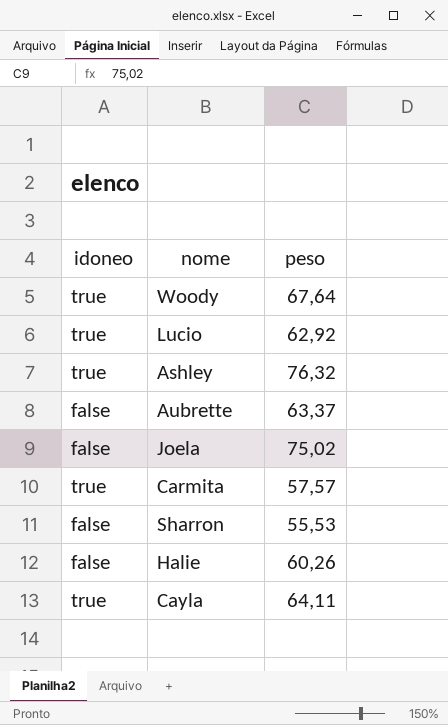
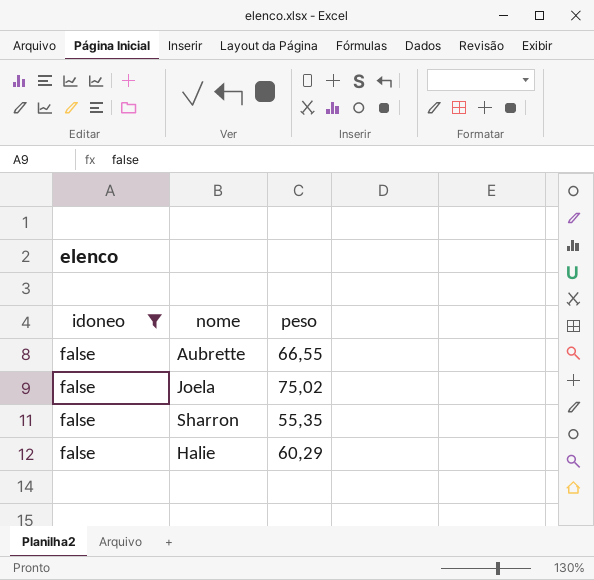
filter: none -> idoneo = false
Aubrette | peso: 63,37 -> 66,55
Sharron | peso: 55,53 -> 55,35
Halie | peso: 60,26 -> 60,29

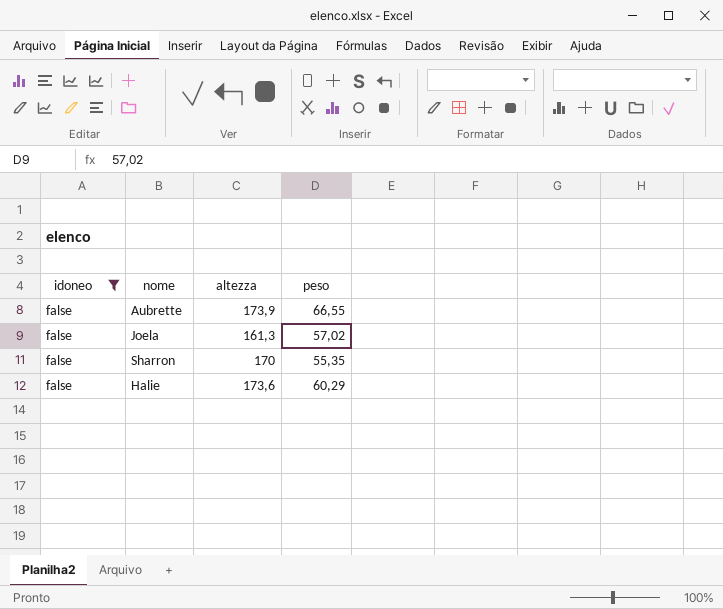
column altezza | position: none -> 3
Joela | peso: 75,02 -> 57,02

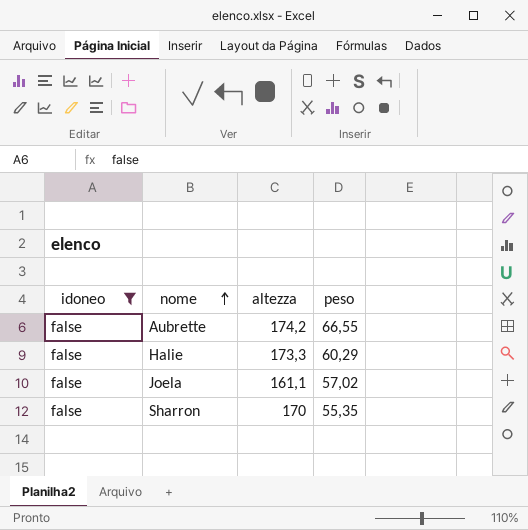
row order: none -> nome ascending
Aubrette | altezza: 173,9 -> 174,2
Halie | altezza: 173,6 -> 173,3
Joela | altezza: 161,3 -> 161,1

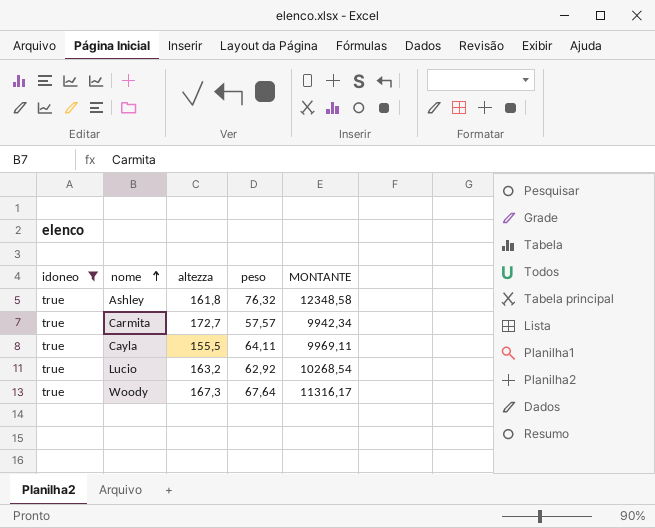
filter: idoneo = false -> idoneo = true
column MONTANTE | formula: none -> [altezza] * [peso]

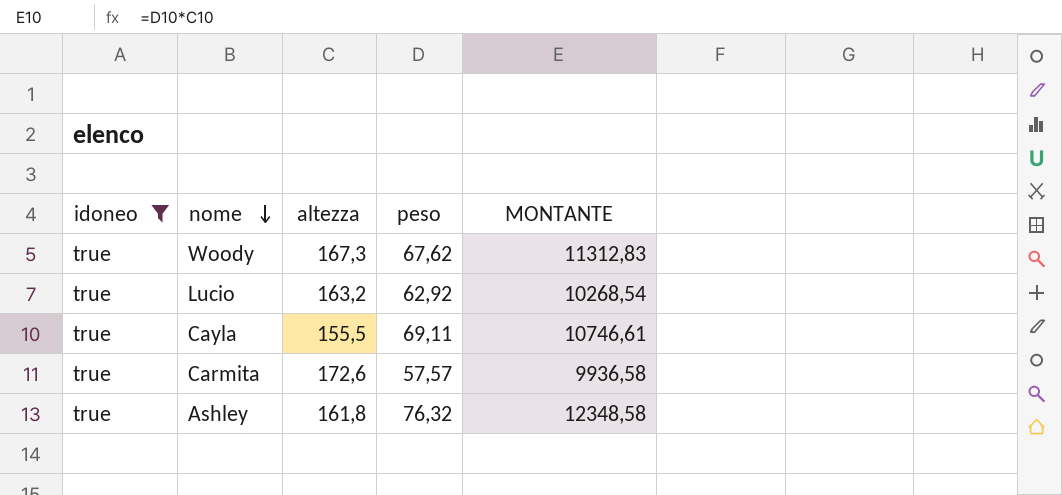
row order: nome ascending -> nome descending
Woody | peso: 67,64 -> 67,62
Woody | MONTANTE: 11316,17 -> 11312,83
Cayla | peso: 64,11 -> 69,11
Cayla | MONTANTE: 9969,11 -> 10746,61
Carmita | altezza: 172,7 -> 172,6
Carmita | MONTANTE: 9942,34 -> 9936,58

